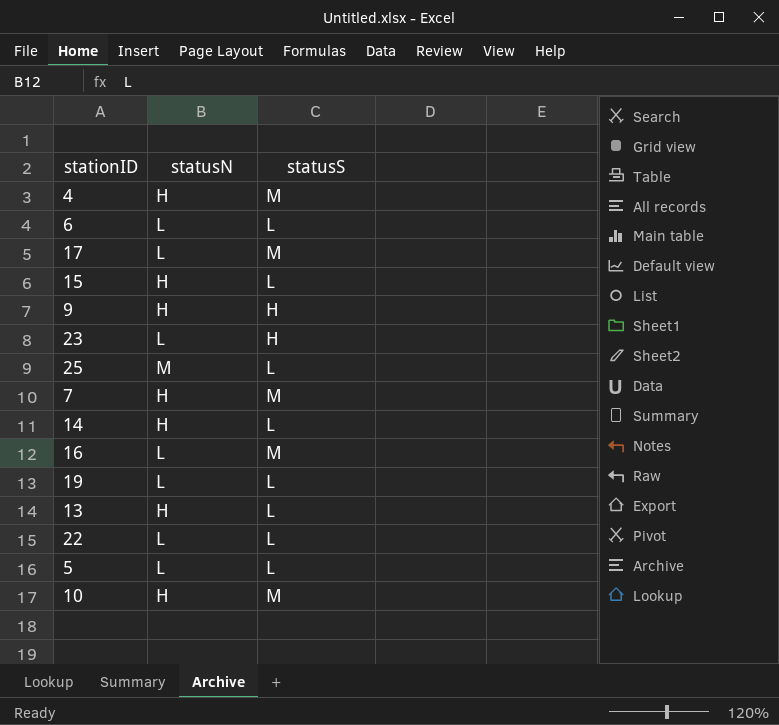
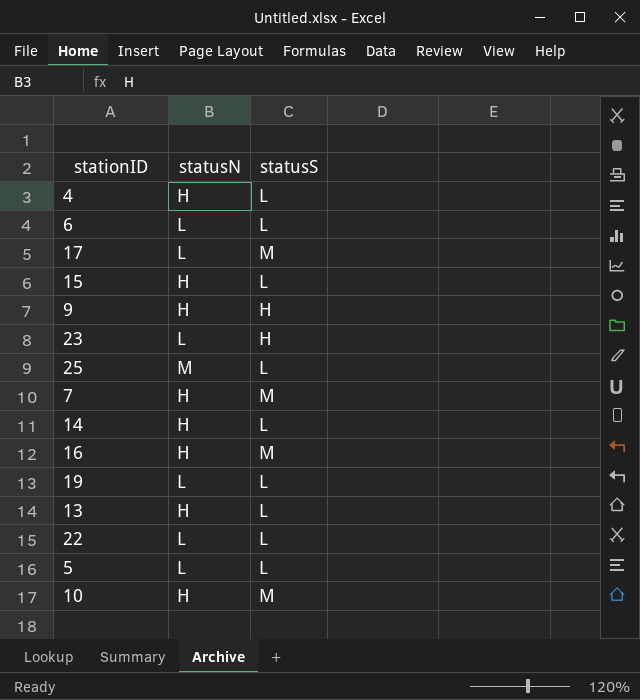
4 | statusS: M -> L
16 | statusN: L -> H

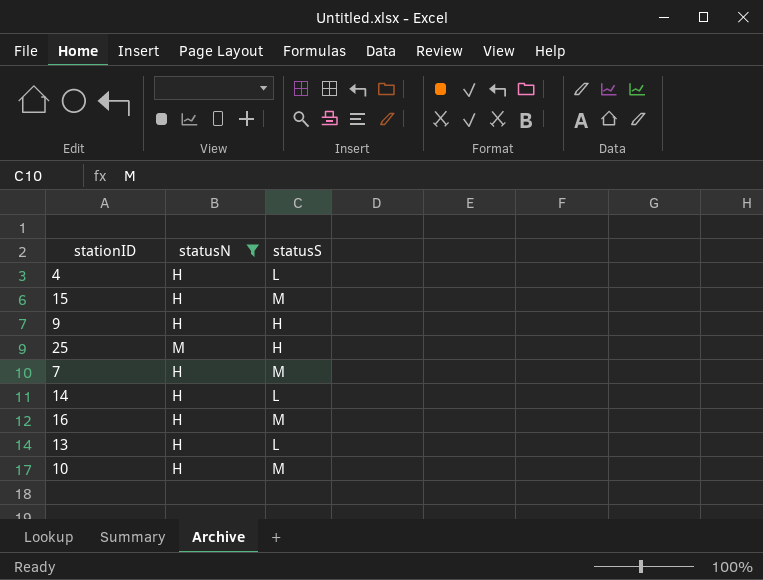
filter: none -> statusN != L
15 | statusS: L -> M
25 | statusS: L -> H

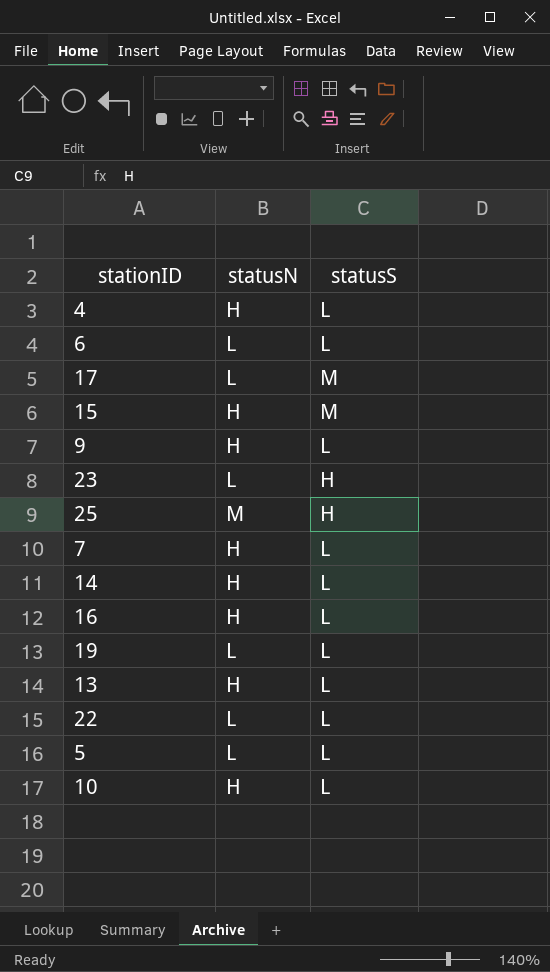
filter: statusN != L -> none
9 | statusS: H -> L
7 | statusS: M -> L
16 | statusS: M -> L
10 | statusS: M -> L

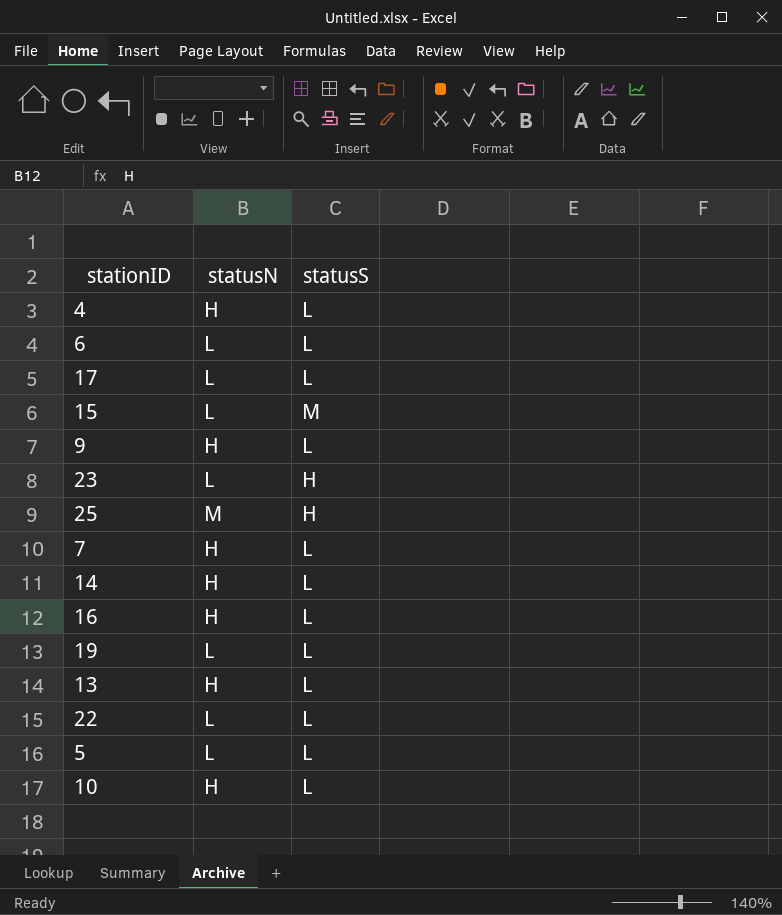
17 | statusS: M -> L
15 | statusN: H -> L

